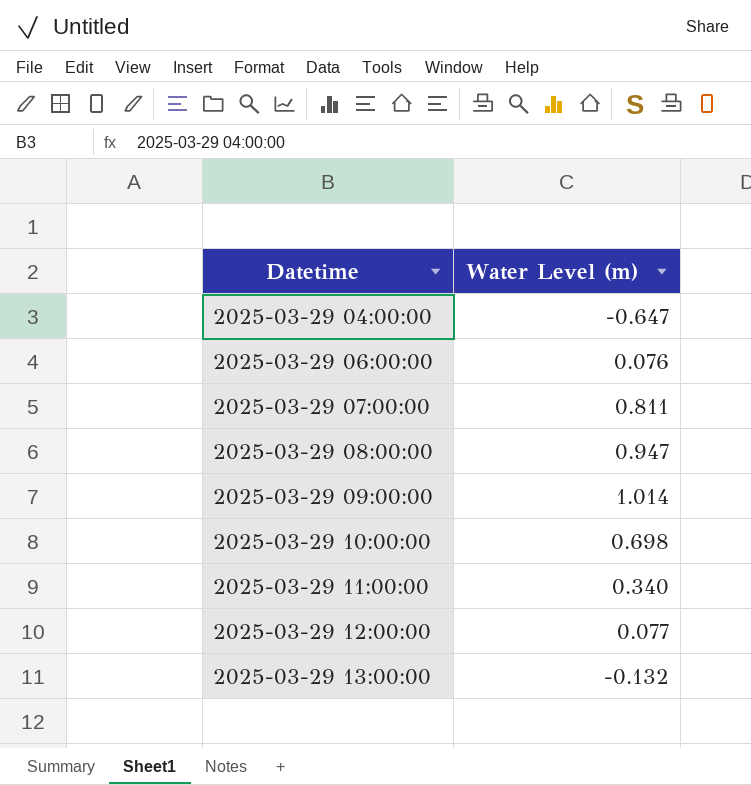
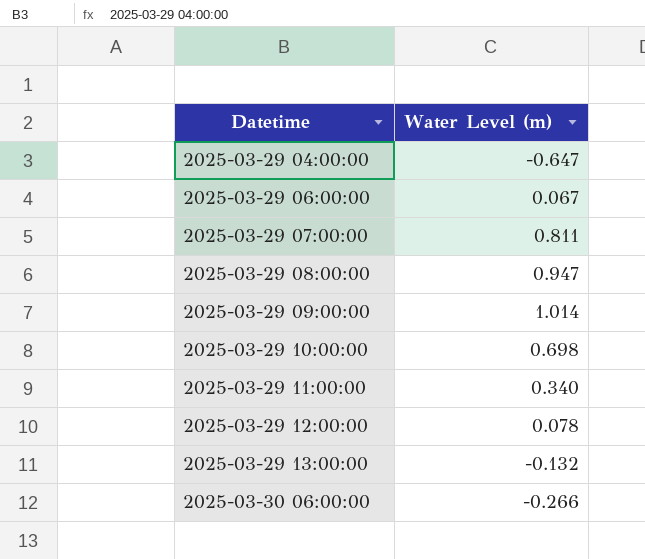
2025-03-29 06:00:00 | Water Level (m): 0.076 -> 0.067
2025-03-29 12:00:00 | Water Level (m): 0.077 -> 0.078
row 2025-03-30 06:00:00: none -> -0.266

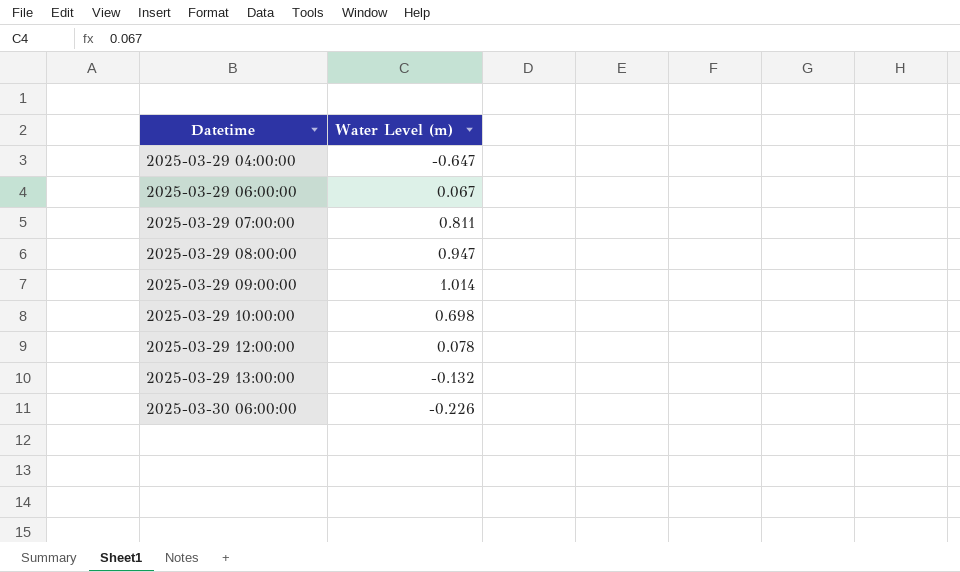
row 2025-03-29 11:00:00: 0.340 -> none
2025-03-30 06:00:00 | Water Level (m): -0.266 -> -0.226

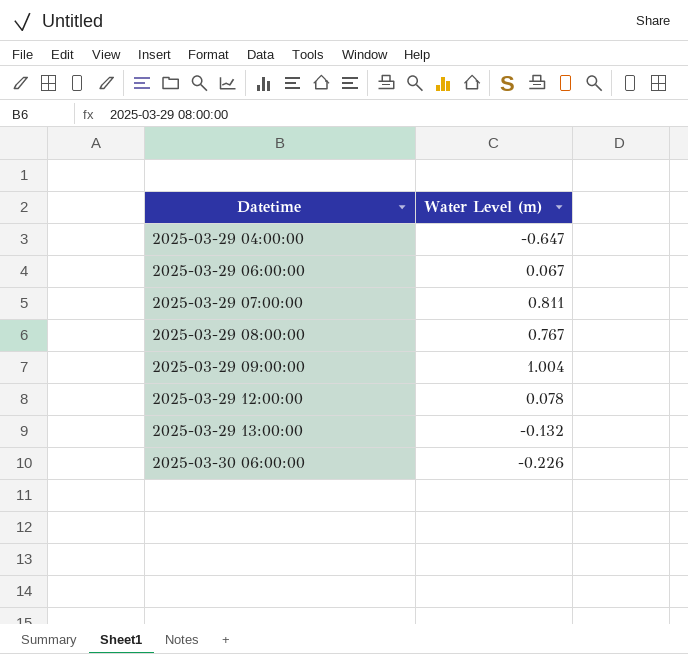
row 2025-03-29 10:00:00: 0.698 -> none
2025-03-29 08:00:00 | Water Level (m): 0.947 -> 0.767
2025-03-29 09:00:00 | Water Level (m): 1.014 -> 1.004

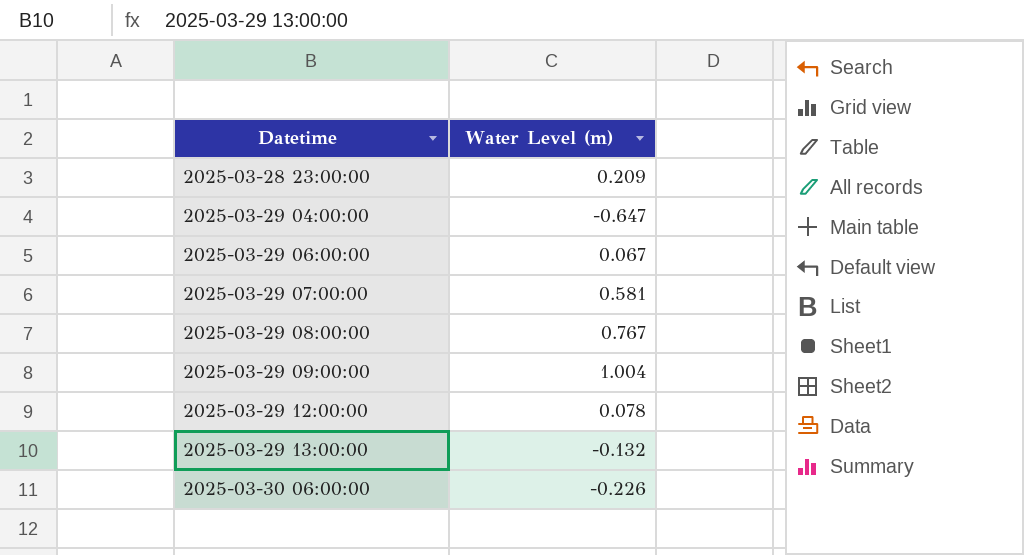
row 2025-03-28 23:00:00: none -> 0.209
2025-03-29 07:00:00 | Water Level (m): 0.811 -> 0.581

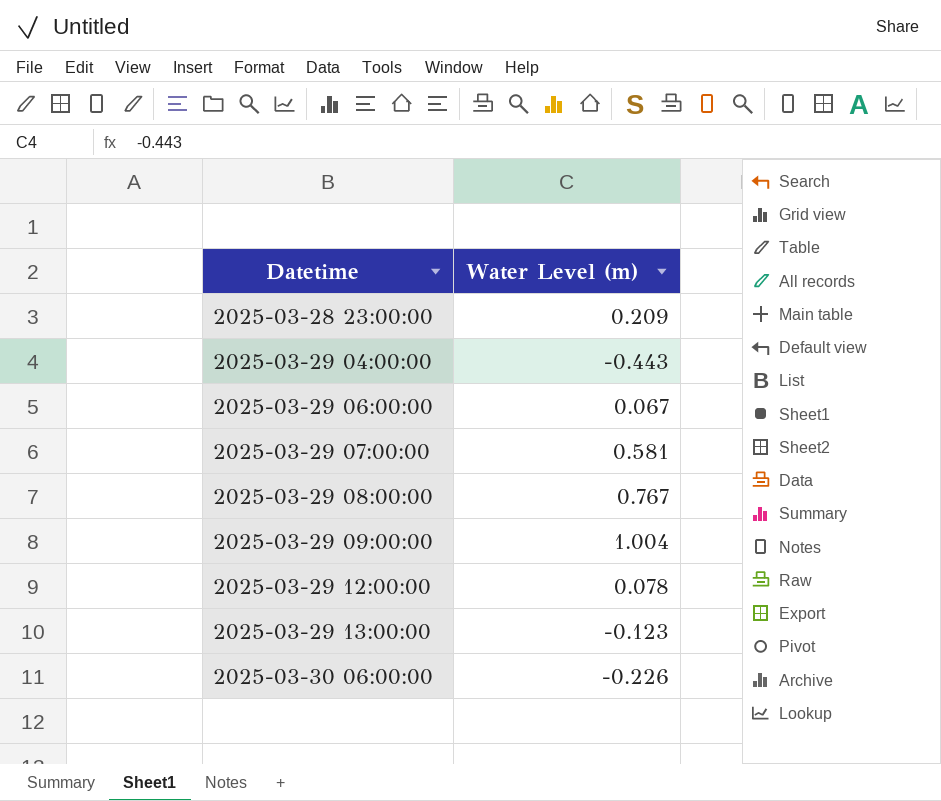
2025-03-29 04:00:00 | Water Level (m): -0.647 -> -0.443
2025-03-29 13:00:00 | Water Level (m): -0.132 -> -0.123

